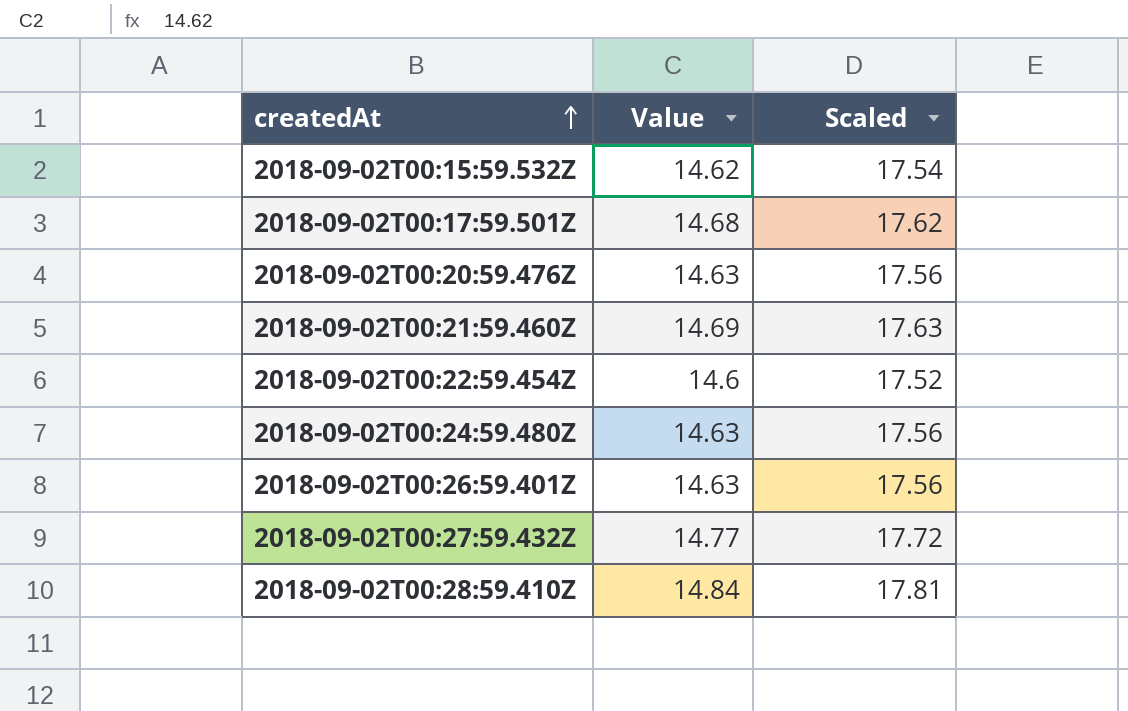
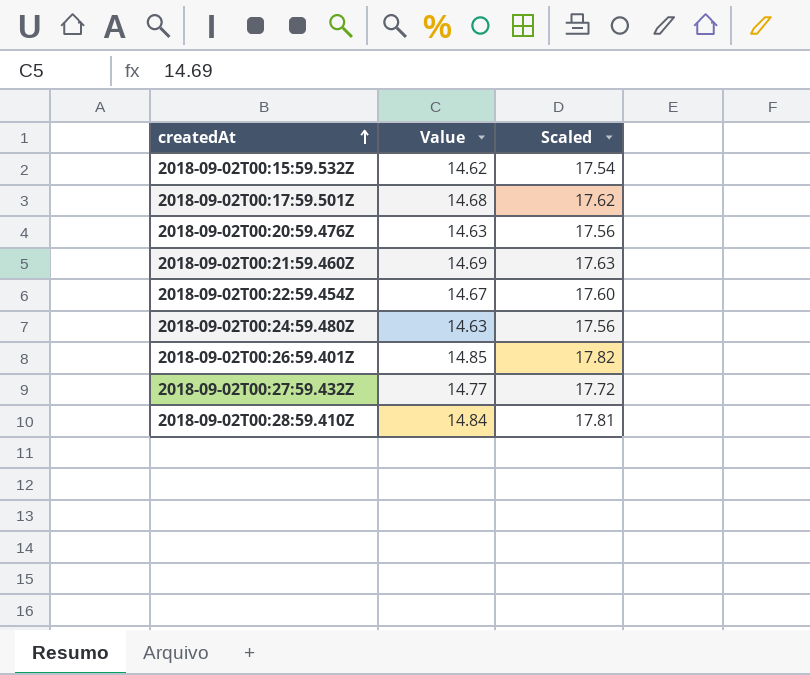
2018-09-02T00:22:59.454Z | Value: 14.6 -> 14.67
2018-09-02T00:22:59.454Z | Scaled: 17.52 -> 17.60
2018-09-02T00:26:59.401Z | Value: 14.63 -> 14.85
2018-09-02T00:26:59.401Z | Scaled: 17.56 -> 17.82

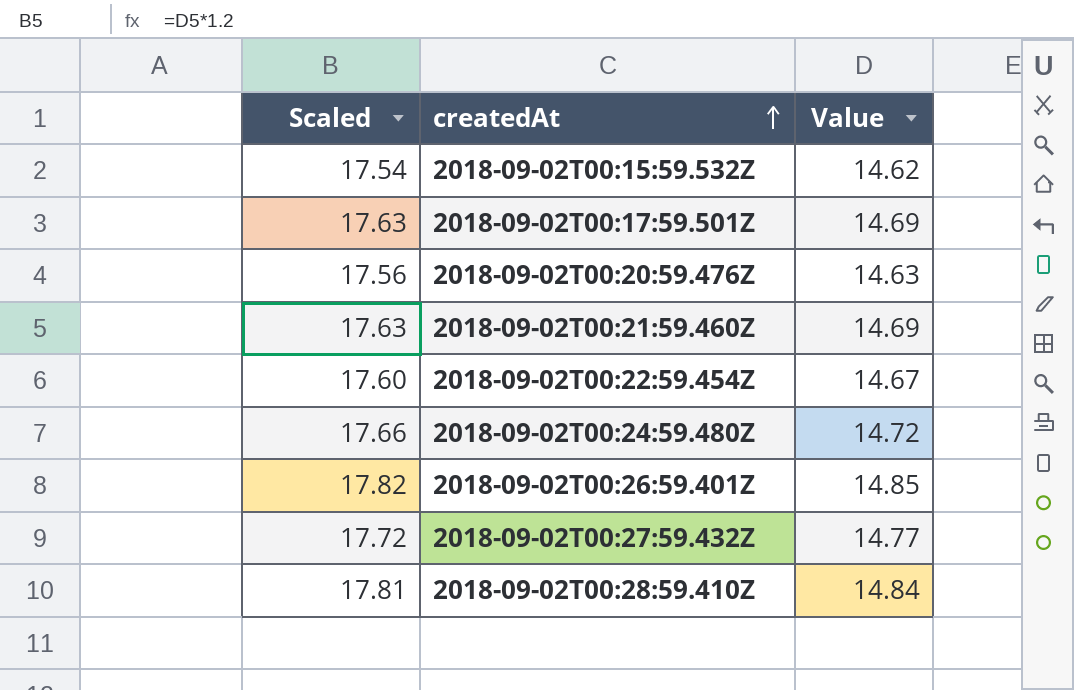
column Scaled | position: 3 -> 1
2018-09-02T00:17:59.501Z | Scaled: 17.62 -> 17.63
2018-09-02T00:17:59.501Z | Value: 14.68 -> 14.69
2018-09-02T00:24:59.480Z | Scaled: 17.56 -> 17.66
2018-09-02T00:24:59.480Z | Value: 14.63 -> 14.72

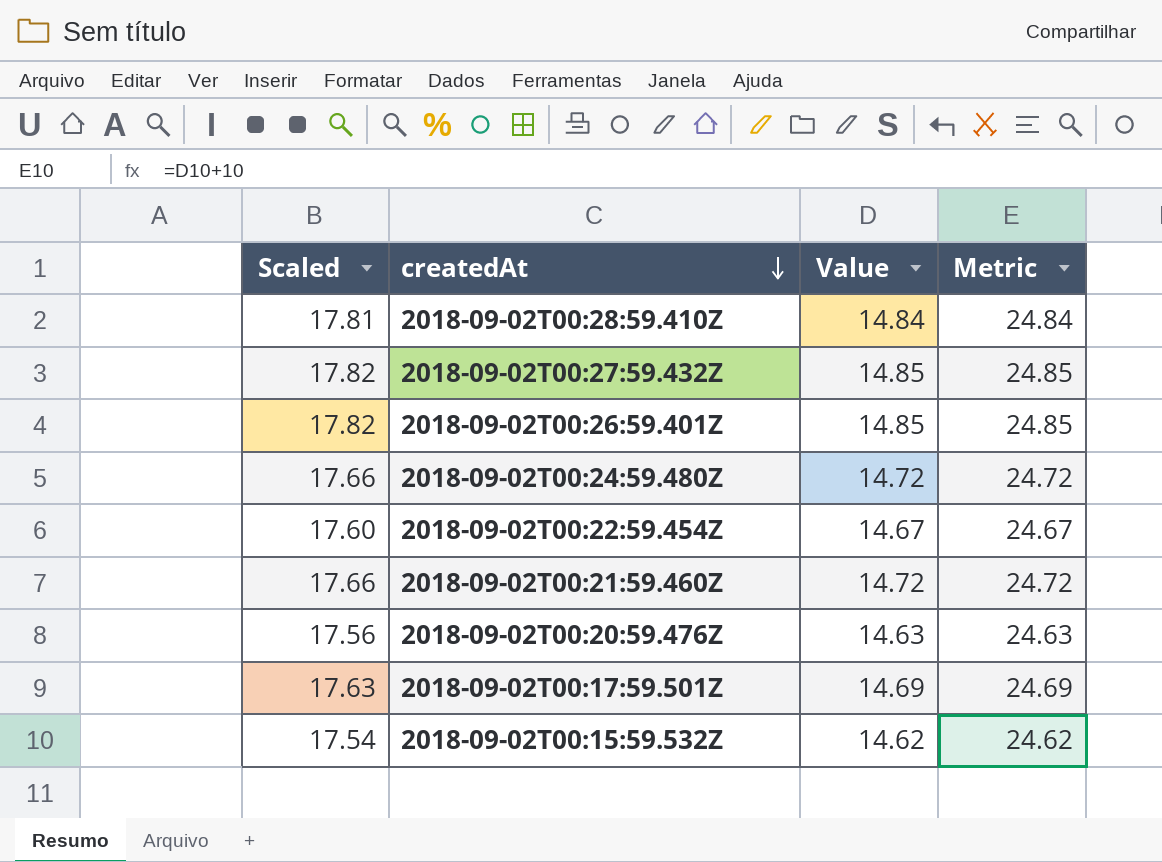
row order: createdAt ascending -> createdAt descending
column Metric | formula: none -> [Value] + 10
2018-09-02T00:27:59.432Z | Scaled: 17.72 -> 17.82
2018-09-02T00:27:59.432Z | Value: 14.77 -> 14.85
2018-09-02T00:21:59.460Z | Scaled: 17.63 -> 17.66
2018-09-02T00:21:59.460Z | Value: 14.69 -> 14.72

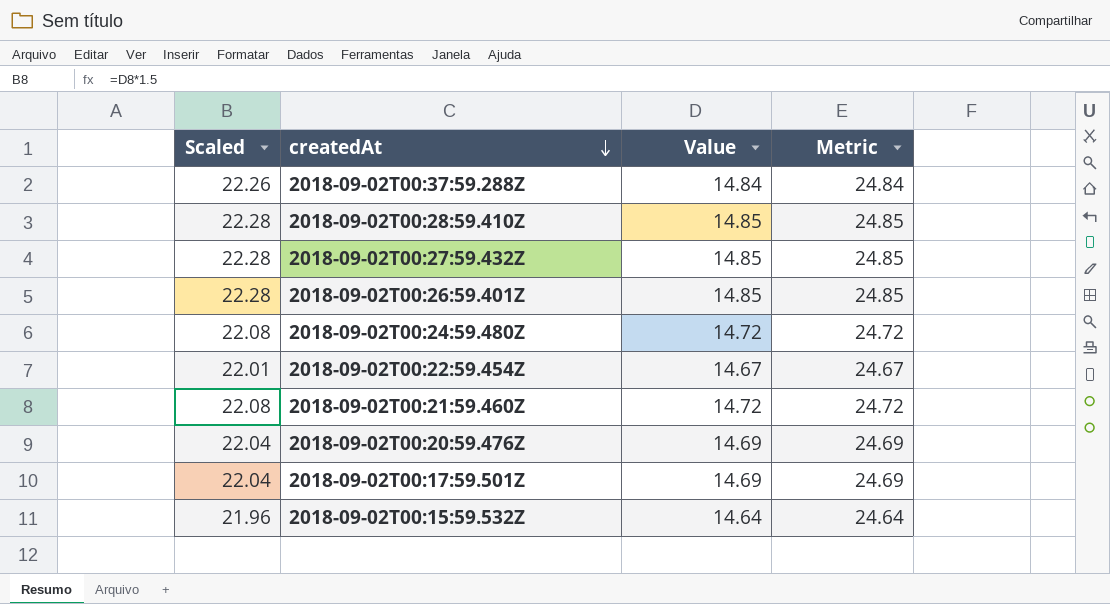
column Scaled | formula: [Value] * 1.2 -> [Value] * 1.5
row 2018-09-02T00:37:59.288Z: none -> 22.26 | 14.84 | 24.84
2018-09-02T00:28:59.410Z | Value: 14.84 -> 14.85
2018-09-02T00:28:59.410Z | Metric: 24.84 -> 24.85
2018-09-02T00:20:59.476Z | Value: 14.63 -> 14.69
2018-09-02T00:20:59.476Z | Metric: 24.63 -> 24.69
2018-09-02T00:15:59.532Z | Value: 14.62 -> 14.64
2018-09-02T00:15:59.532Z | Metric: 24.62 -> 24.64

